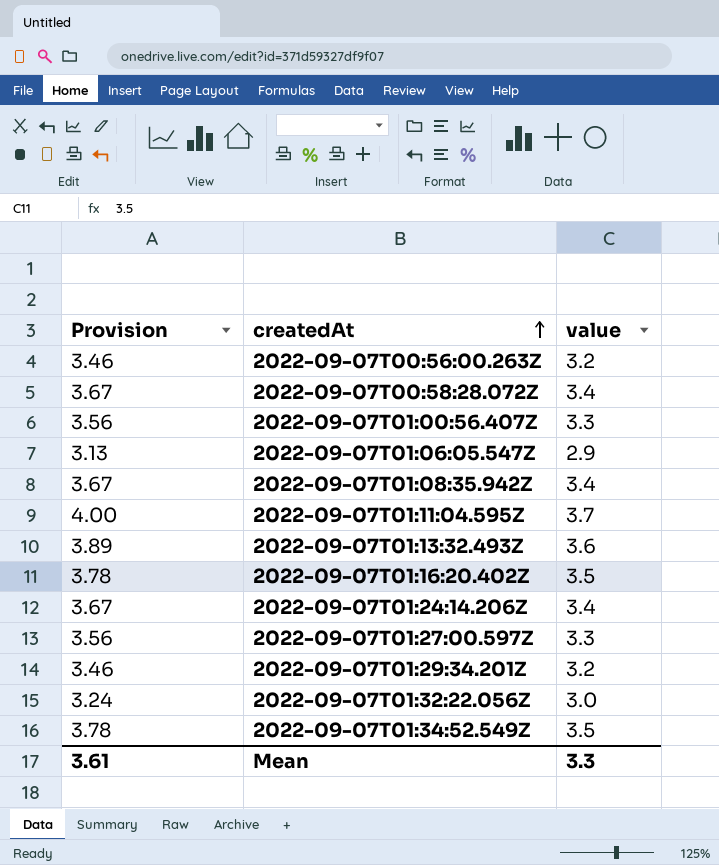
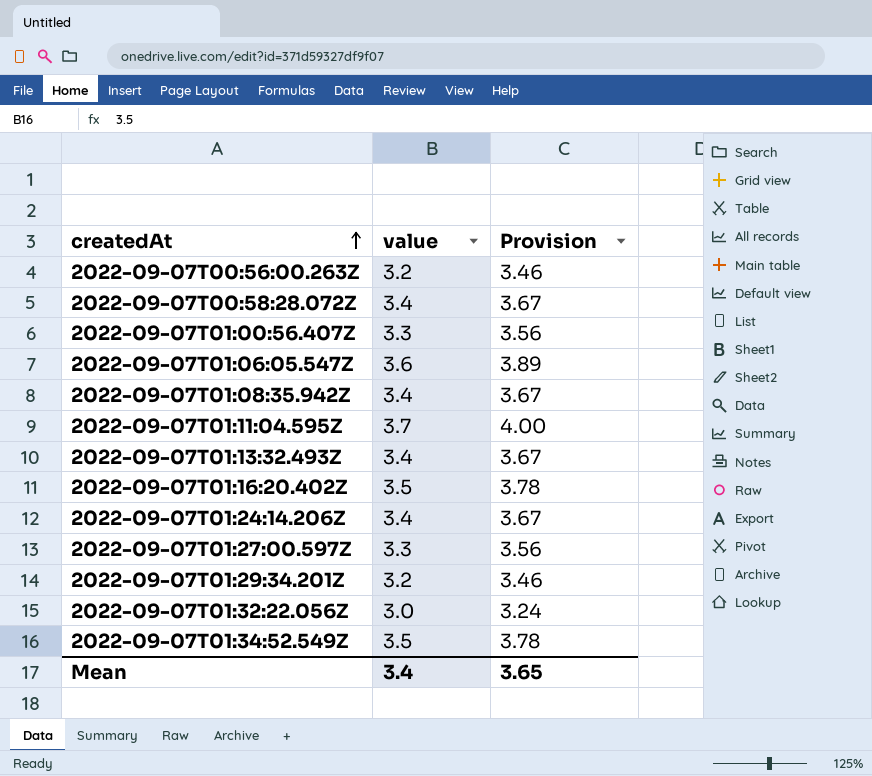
column Provision | position: 1 -> 3
2022-09-07T01:06:05.547Z | value: 2.9 -> 3.6
2022-09-07T01:06:05.547Z | Provision: 3.13 -> 3.89
2022-09-07T01:13:32.493Z | value: 3.6 -> 3.4
2022-09-07T01:13:32.493Z | Provision: 3.89 -> 3.67
Mean | value: 3.3 -> 3.4
Mean | Provision: 3.61 -> 3.65

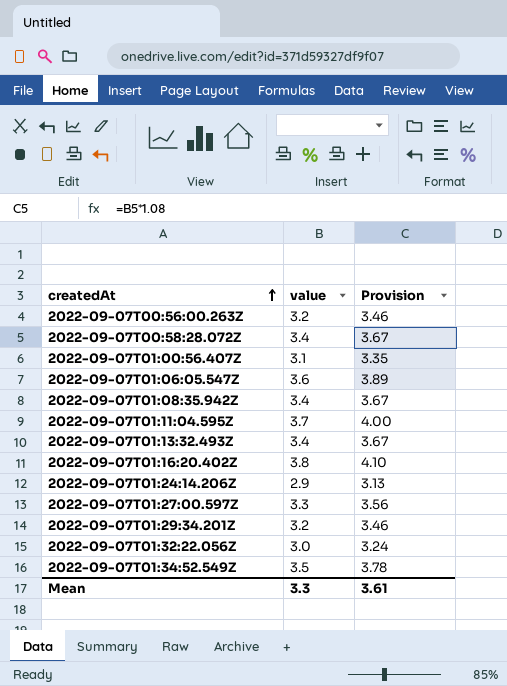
2022-09-07T01:00:56.407Z | value: 3.3 -> 3.1
2022-09-07T01:00:56.407Z | Provision: 3.56 -> 3.35
2022-09-07T01:16:20.402Z | value: 3.5 -> 3.8
2022-09-07T01:16:20.402Z | Provision: 3.78 -> 4.10
2022-09-07T01:24:14.206Z | value: 3.4 -> 2.9
2022-09-07T01:24:14.206Z | Provision: 3.67 -> 3.13
Mean | value: 3.4 -> 3.3
Mean | Provision: 3.65 -> 3.61

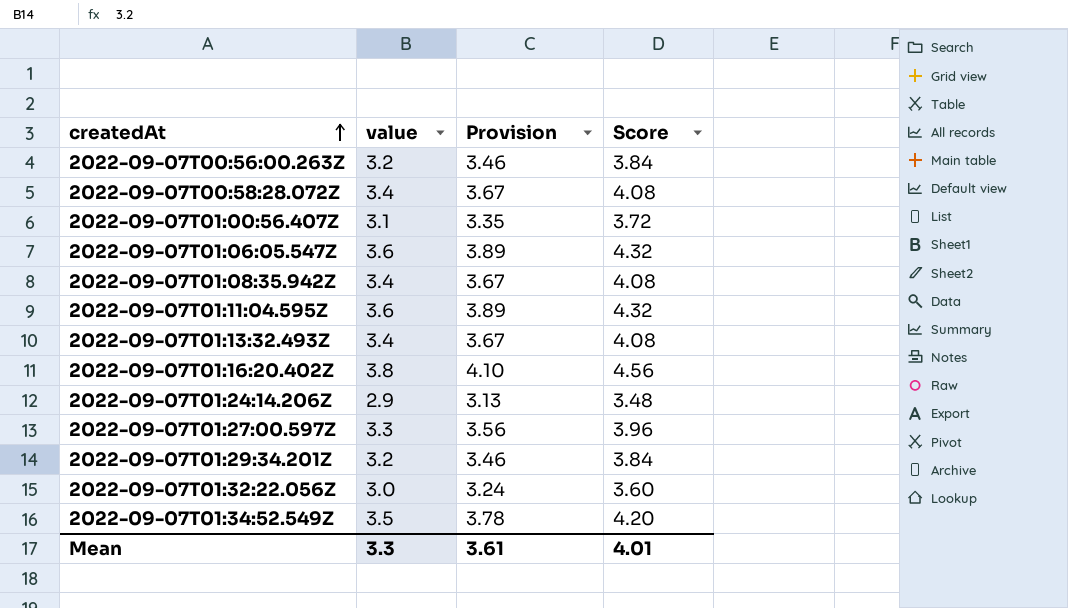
column Score | formula: none -> [value] * 1.2
2022-09-07T01:11:04.595Z | value: 3.7 -> 3.6
2022-09-07T01:11:04.595Z | Provision: 4.00 -> 3.89

